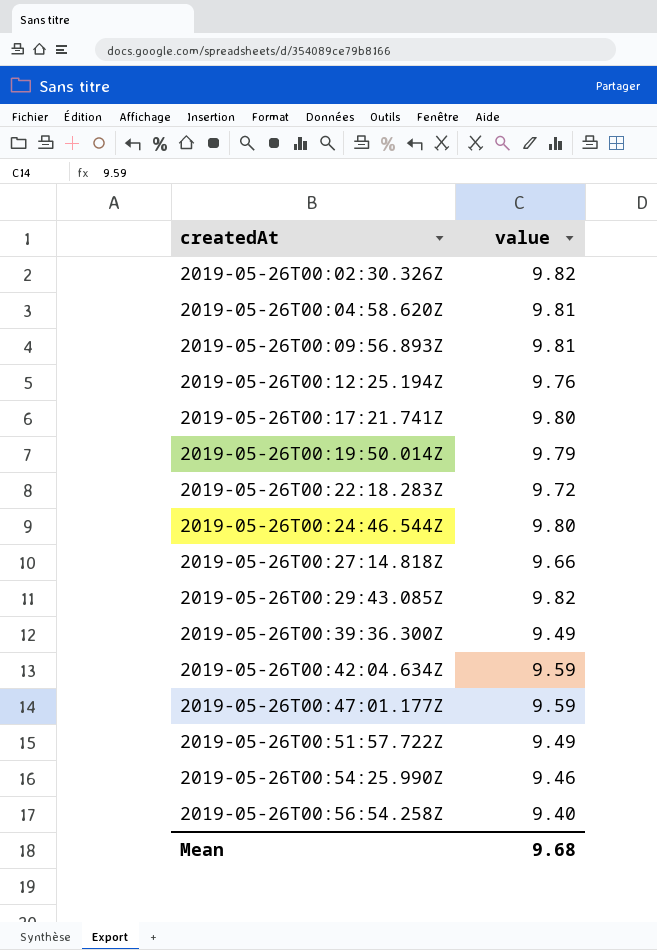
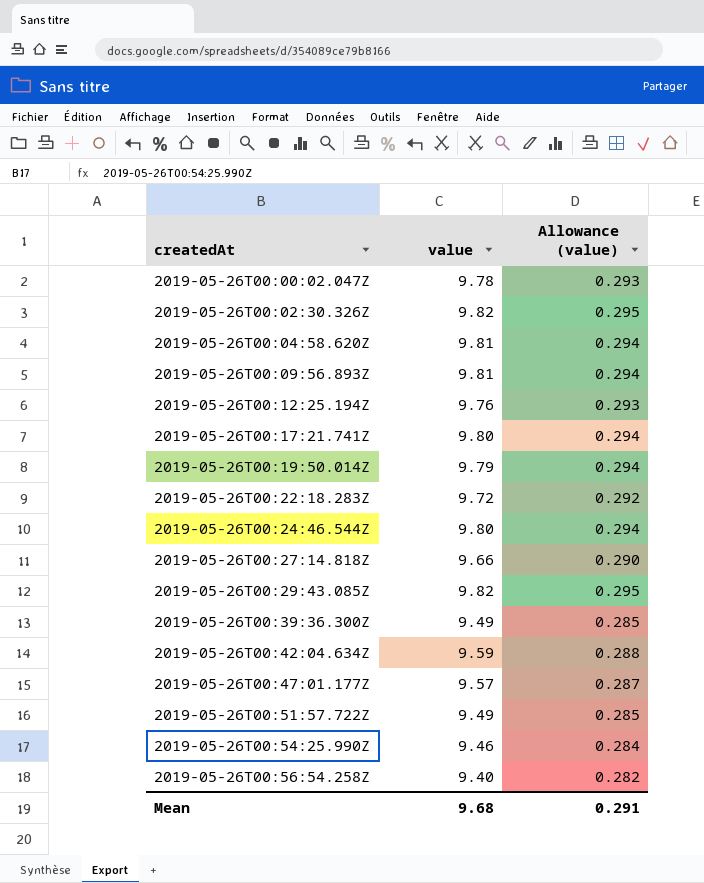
column Allowance (value) | formula: none -> [value] * 0.03
row 2019-05-26T00:00:02.047Z: none -> 9.78 | 0.293
2019-05-26T00:47:01.177Z | value: 9.59 -> 9.57

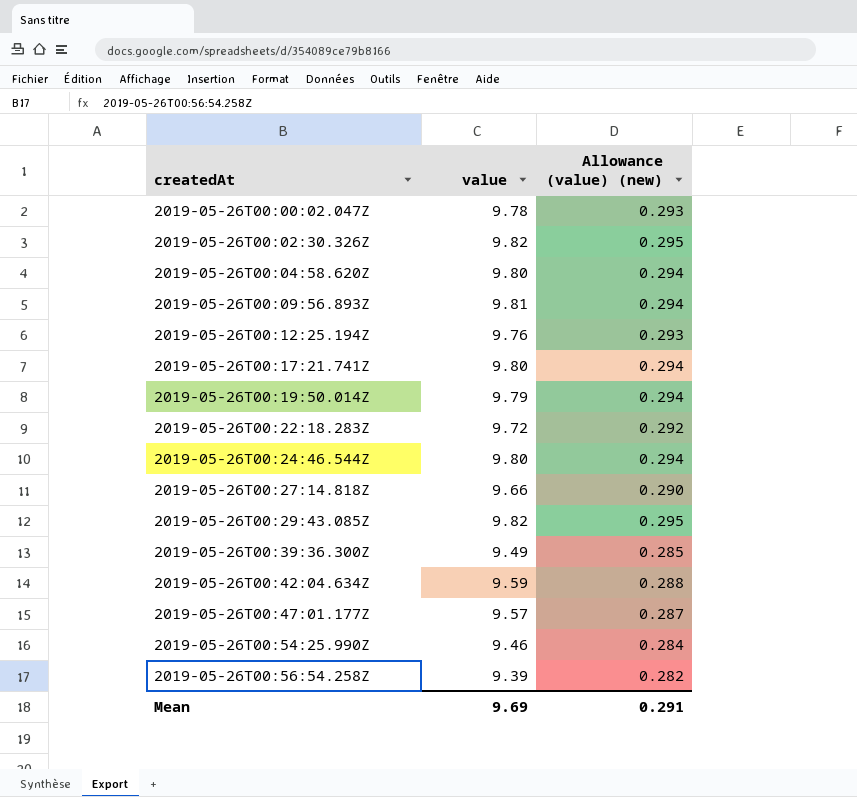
column name: Allowance (value) -> Allowance (value) (new)
row 2019-05-26T00:51:57.722Z: 9.49 | 0.285 -> none
2019-05-26T00:04:58.620Z | value: 9.81 -> 9.80
2019-05-26T00:56:54.258Z | value: 9.40 -> 9.39
Mean | value: 9.68 -> 9.69

